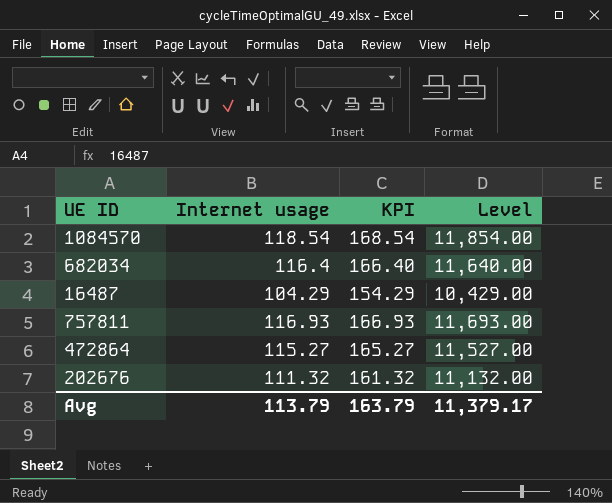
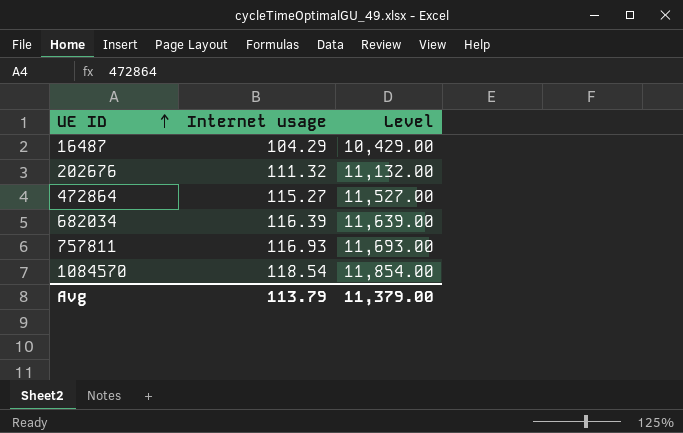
row order: none -> UE ID ascending
column KPI | formula: [Internet usage] + 50 -> none
682034 | Internet usage: 116.4 -> 116.39
682034 | Level: 11,640.00 -> 11,639.00
Avg | Level: 11,379.17 -> 11,379.00

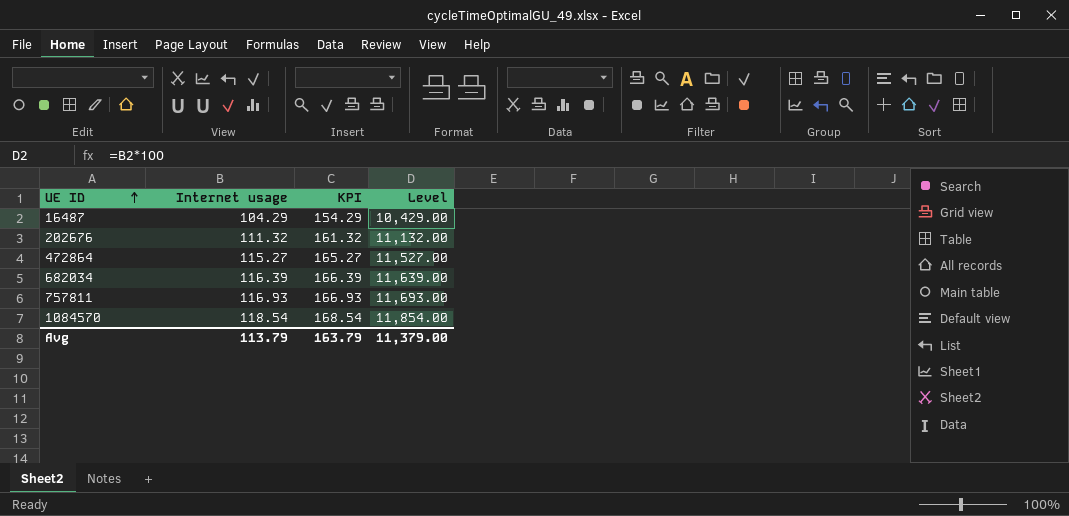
column KPI | formula: none -> [Internet usage] + 50

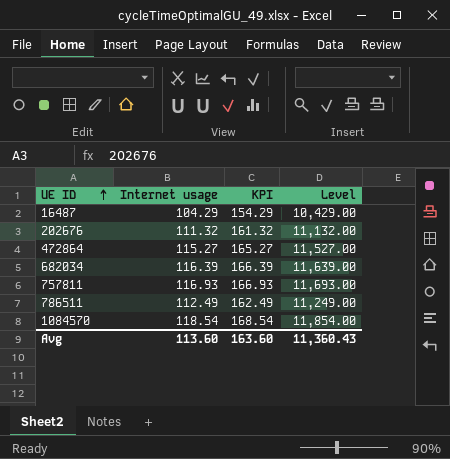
row 786511: none -> 112.49 | 162.49 | 11,249.00
Avg | Internet usage: 113.79 -> 113.60
Avg | KPI: 163.79 -> 163.60
Avg | Level: 11,379.00 -> 11,360.43

